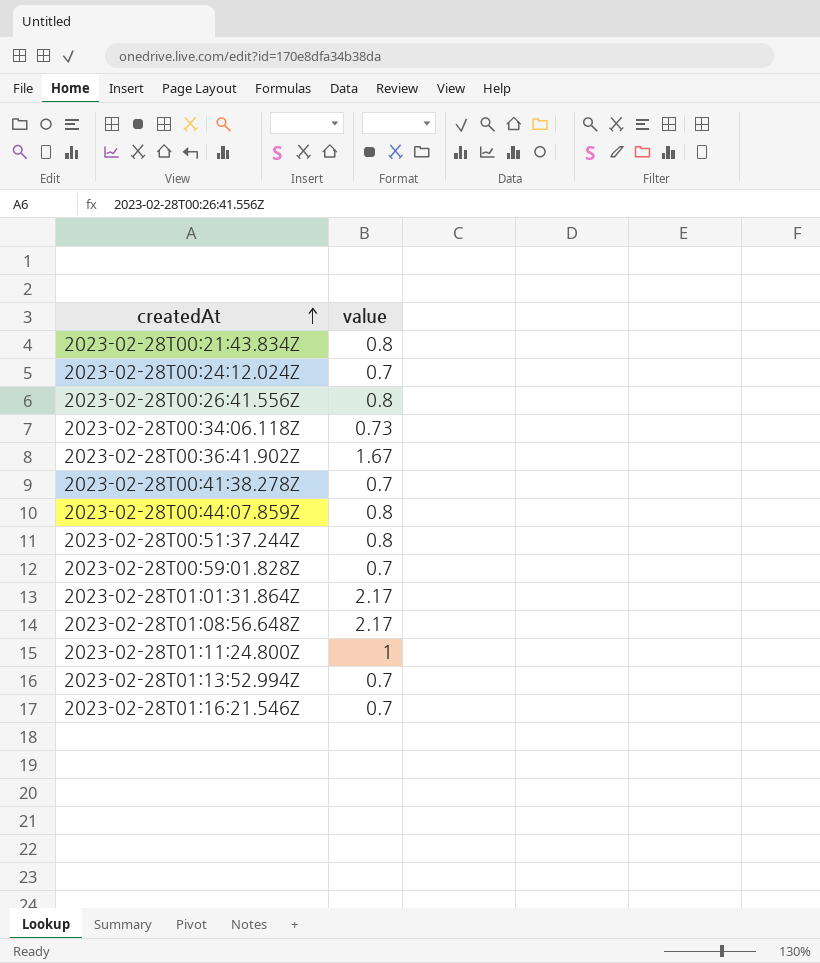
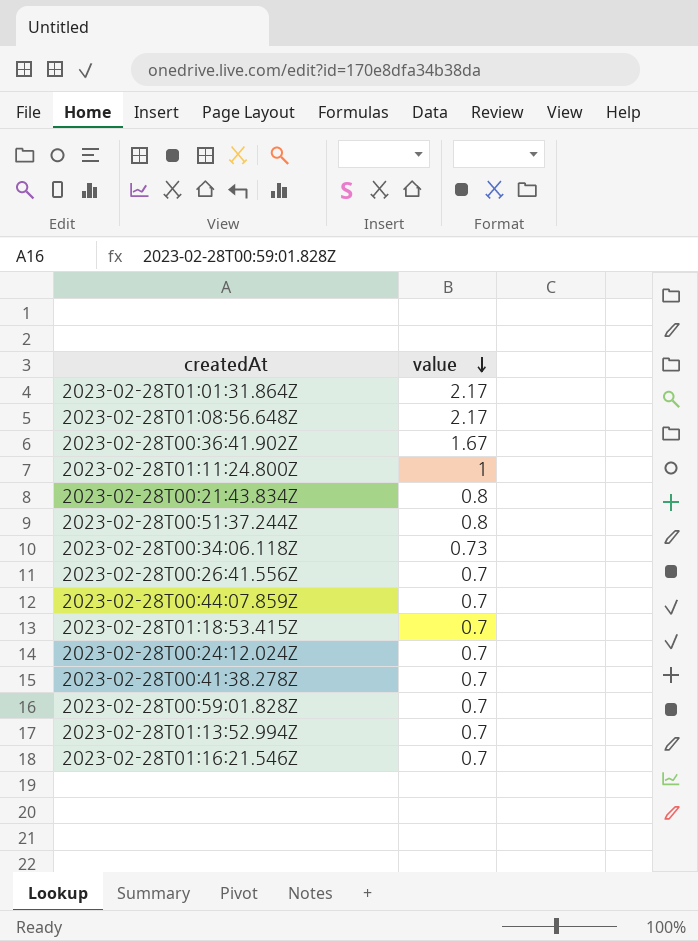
row order: createdAt ascending -> value descending
2023-02-28T00:26:41.556Z | value: 0.8 -> 0.7
2023-02-28T00:44:07.859Z | value: 0.8 -> 0.7
row 2023-02-28T01:18:53.415Z: none -> 0.7

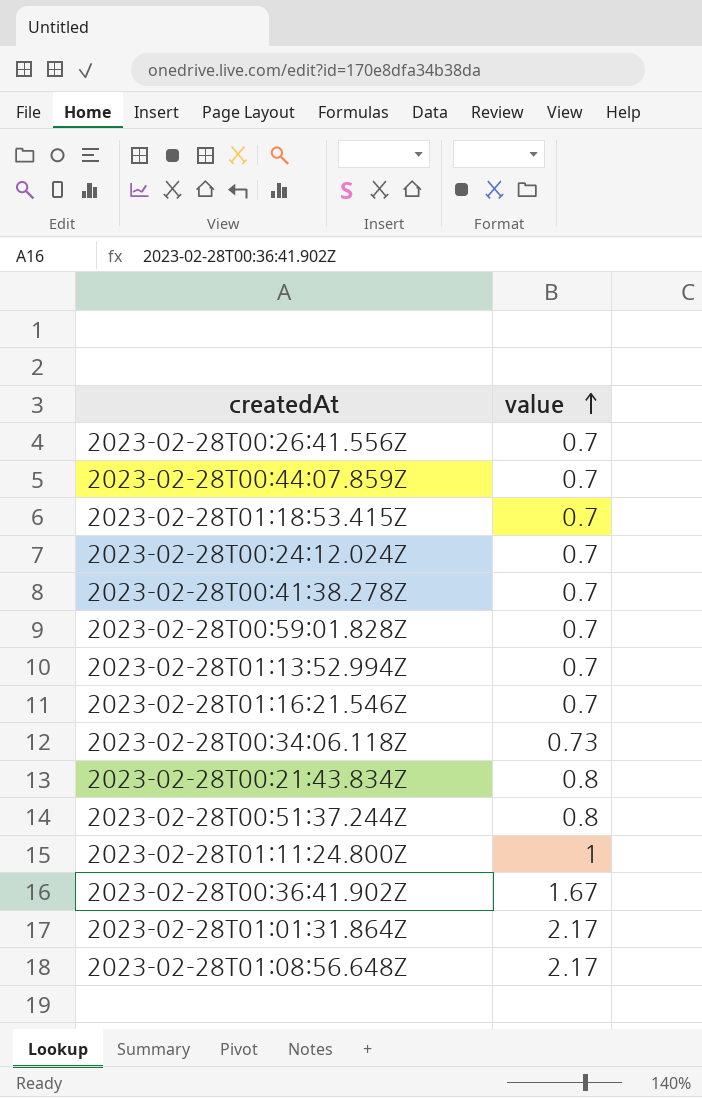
row order: value descending -> value ascending

